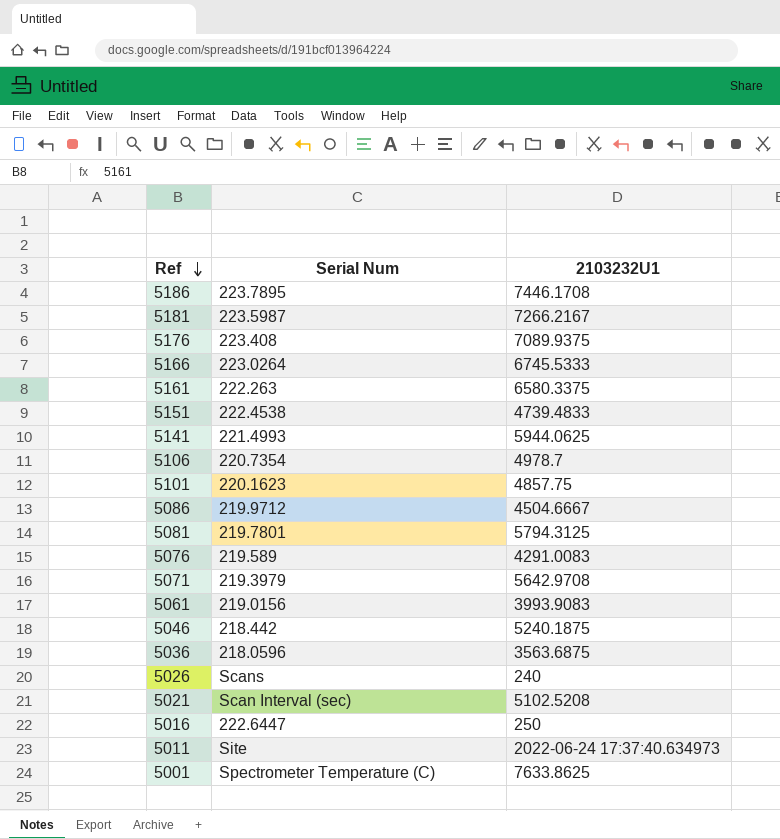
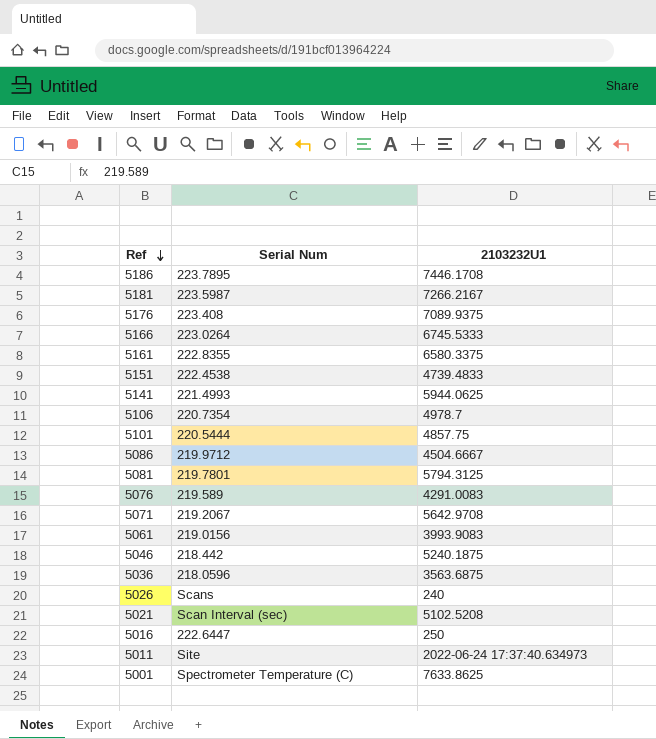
5161 | Serial Num: 222.263 -> 222.8355
5101 | Serial Num: 220.1623 -> 220.5444
5071 | Serial Num: 219.3979 -> 219.2067

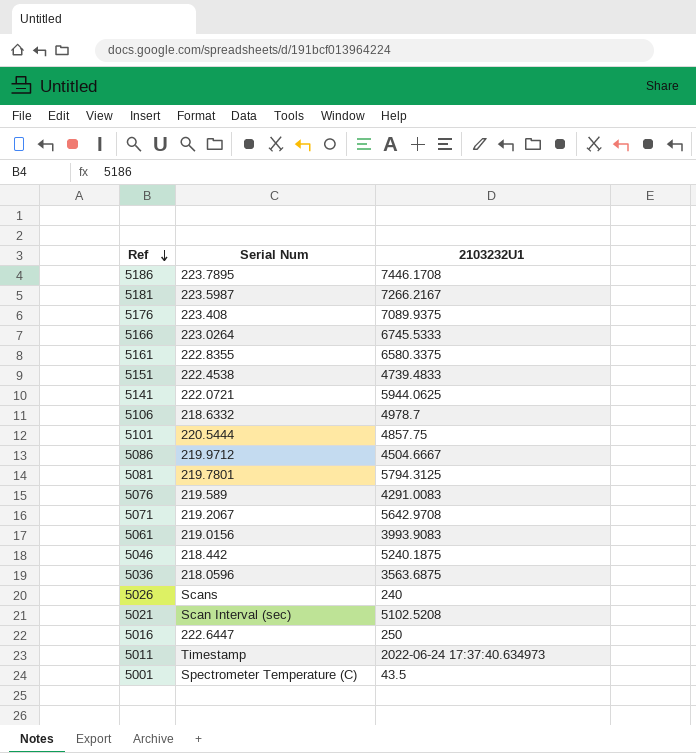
5141 | Serial Num: 221.4993 -> 222.0721
5106 | Serial Num: 220.7354 -> 218.6332
5011 | Serial Num: Site -> Timestamp
5001 | 2103232U1: 7633.8625 -> 43.5

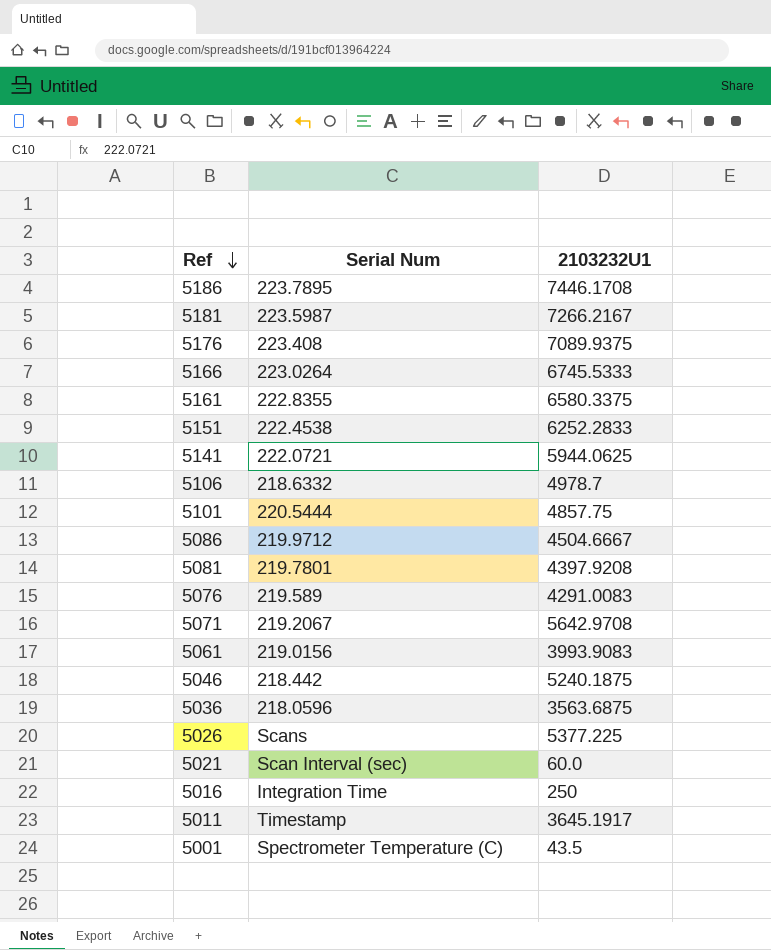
5151 | 2103232U1: 4739.4833 -> 6252.2833
5081 | 2103232U1: 5794.3125 -> 4397.9208
5026 | 2103232U1: 240 -> 5377.225
5021 | 2103232U1: 5102.5208 -> 60.0
5016 | Serial Num: 222.6447 -> Integration Time
5011 | 2103232U1: 2022-06-24 17:37:40.634973 -> 3645.1917

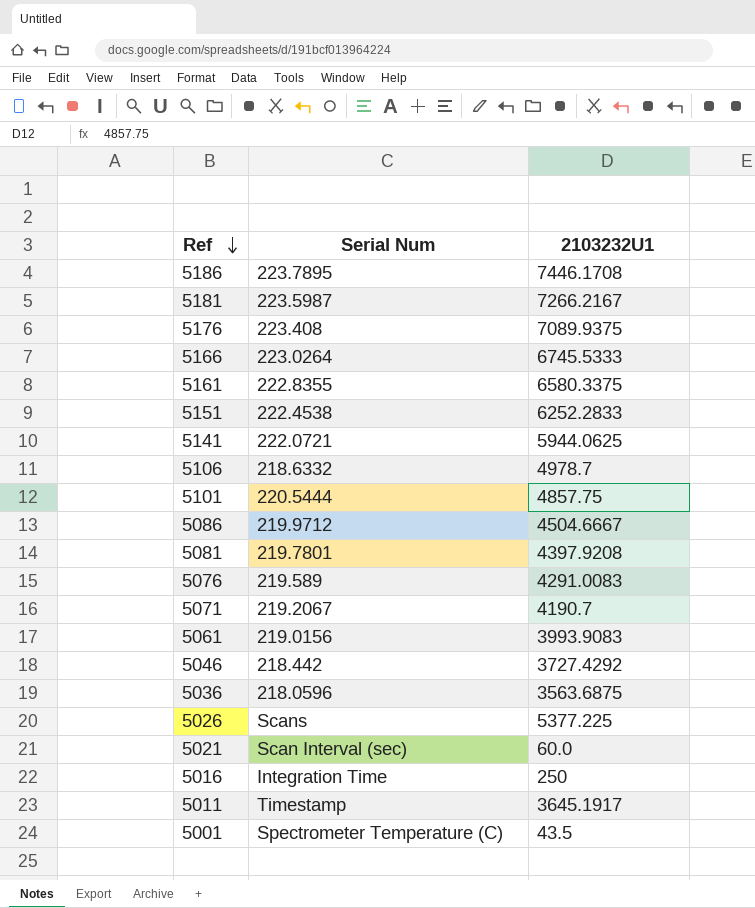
5071 | 2103232U1: 5642.9708 -> 4190.7
5046 | 2103232U1: 5240.1875 -> 3727.4292

